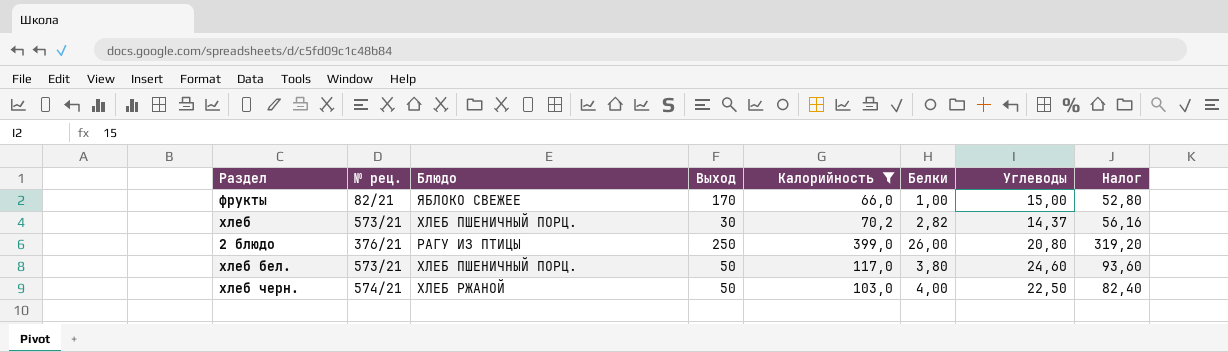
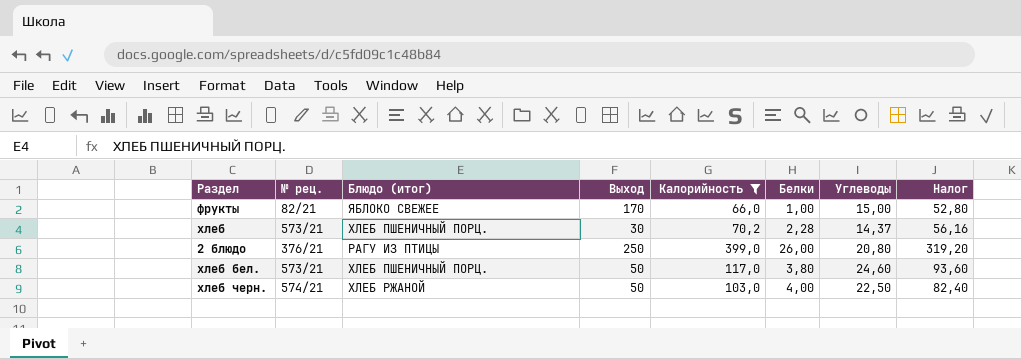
column name: Блюдо -> Блюдо (итог)
хлеб | Белки: 2,82 -> 2,28

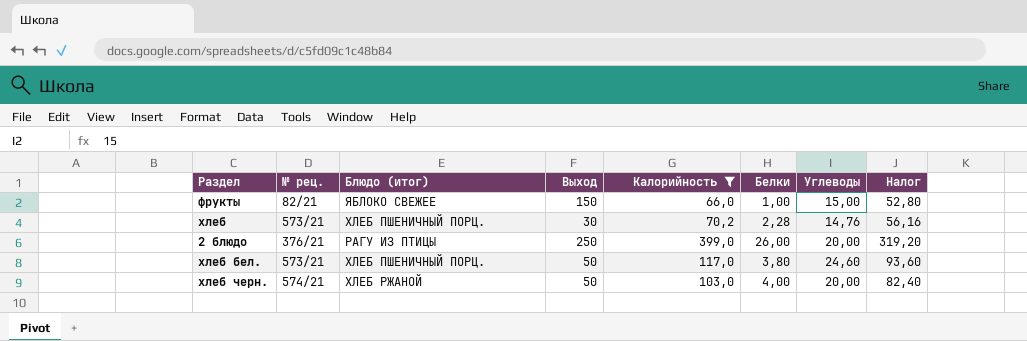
фрукты | Выход: 170 -> 150
хлеб | Углеводы: 14,37 -> 14,76
2 блюдо | Углеводы: 20,80 -> 20,00
хлеб черн. | Углеводы: 22,50 -> 20,00

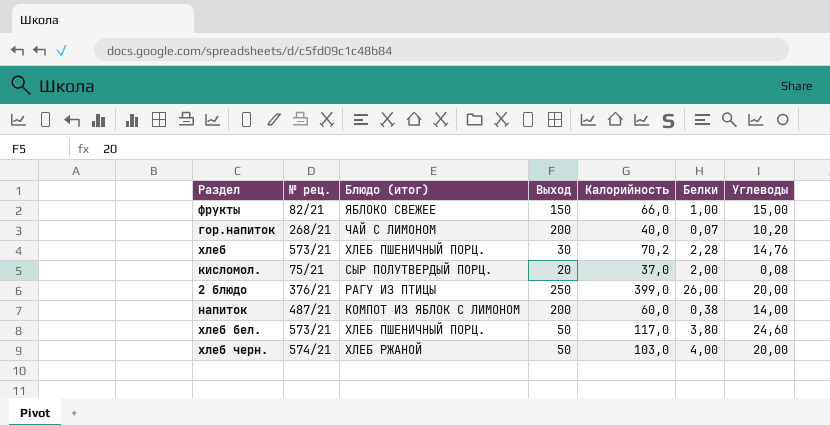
filter: Калорийность >= 66,0 -> none
column Налог | formula: [Калорийность] * 0,8 -> none

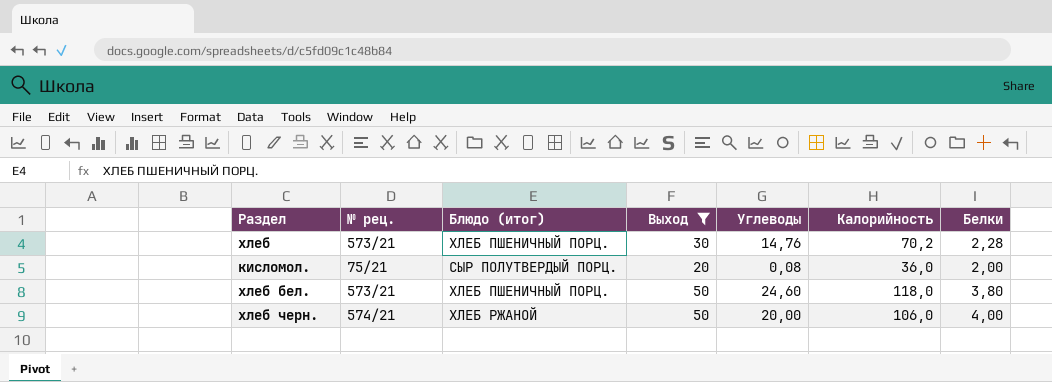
filter: none -> Выход <= 50
column Углеводы | position: 7 -> 5
кисломол. | Калорийность: 37,0 -> 36,0
хлеб бел. | Калорийность: 117,0 -> 118,0
хлеб черн. | Калорийность: 103,0 -> 106,0

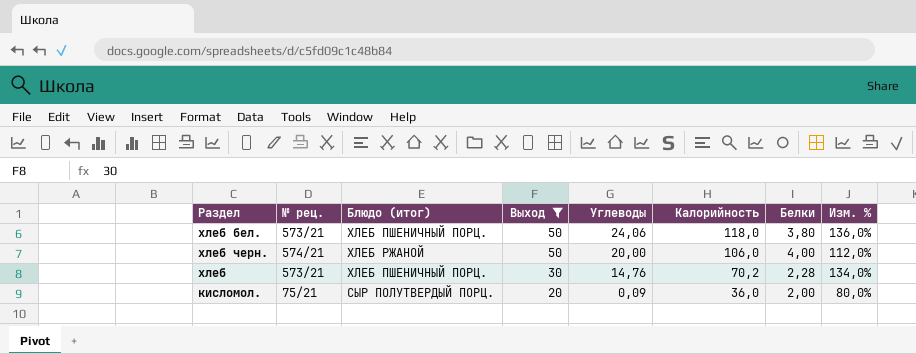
row order: none -> Выход descending
column Изм. % | formula: none -> ([Калорийность] - [Выход]) / [Выход]
хлеб бел. | Углеводы: 24,60 -> 24,06
кисломол. | Углеводы: 0,08 -> 0,09

